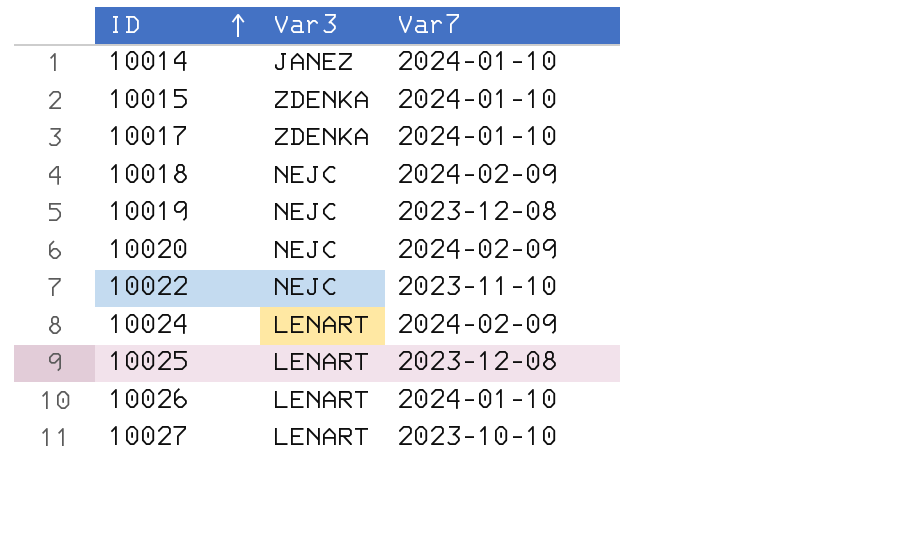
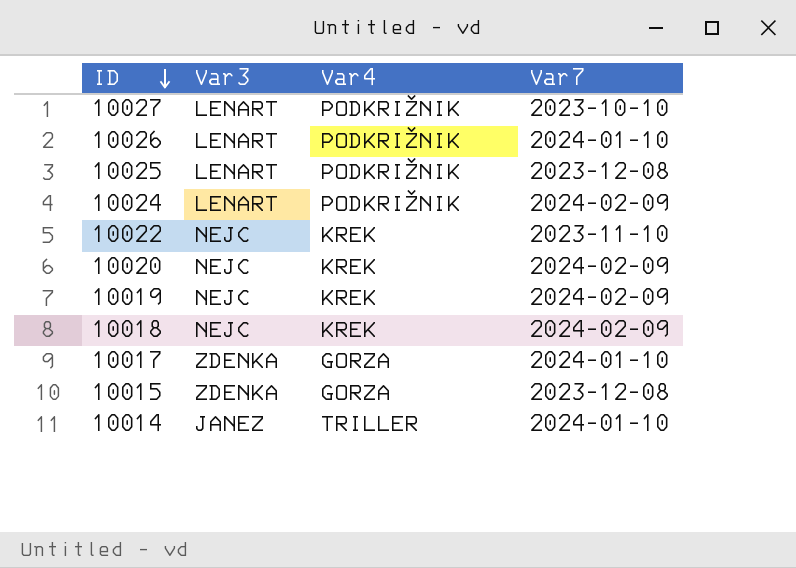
row order: ID ascending -> ID descending
column Var4 | position: none -> 3
10019 | Var7: 2023-12-08 -> 2024-02-09
10015 | Var7: 2024-01-10 -> 2023-12-08

